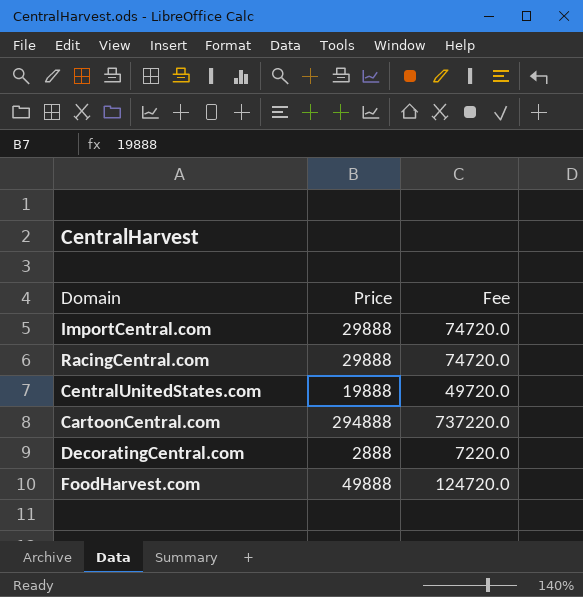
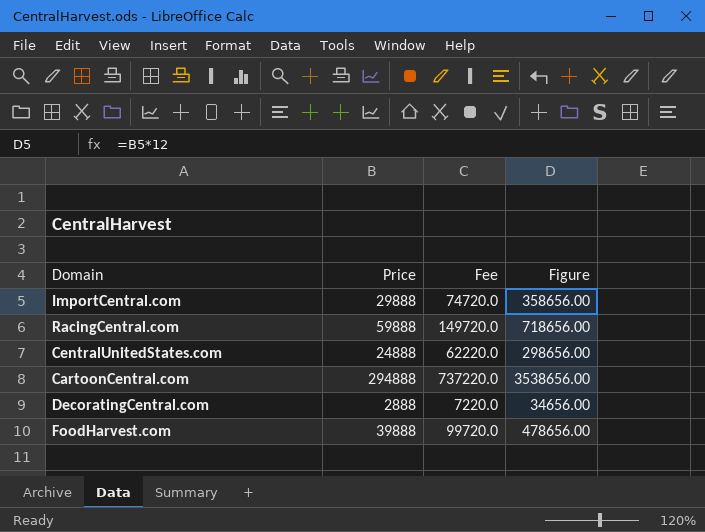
column Figure | formula: none -> [Price] * 12
RacingCentral.com | Price: 29888 -> 59888
RacingCentral.com | Fee: 74720.0 -> 149720.0
CentralUnitedStates.com | Price: 19888 -> 24888
CentralUnitedStates.com | Fee: 49720.0 -> 62220.0
FoodHarvest.com | Price: 49888 -> 39888
FoodHarvest.com | Fee: 124720.0 -> 99720.0

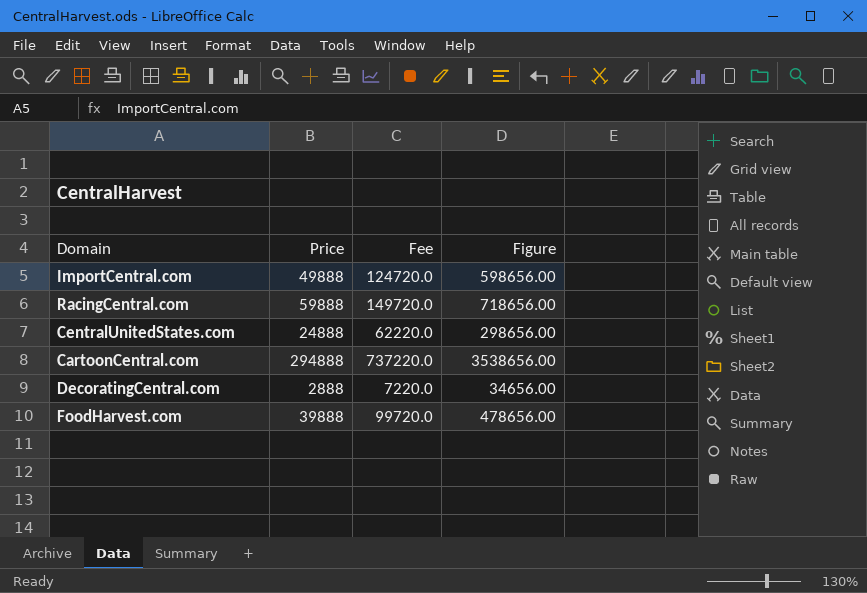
ImportCentral.com | Price: 29888 -> 49888
ImportCentral.com | Fee: 74720.0 -> 124720.0
ImportCentral.com | Figure: 358656.00 -> 598656.00

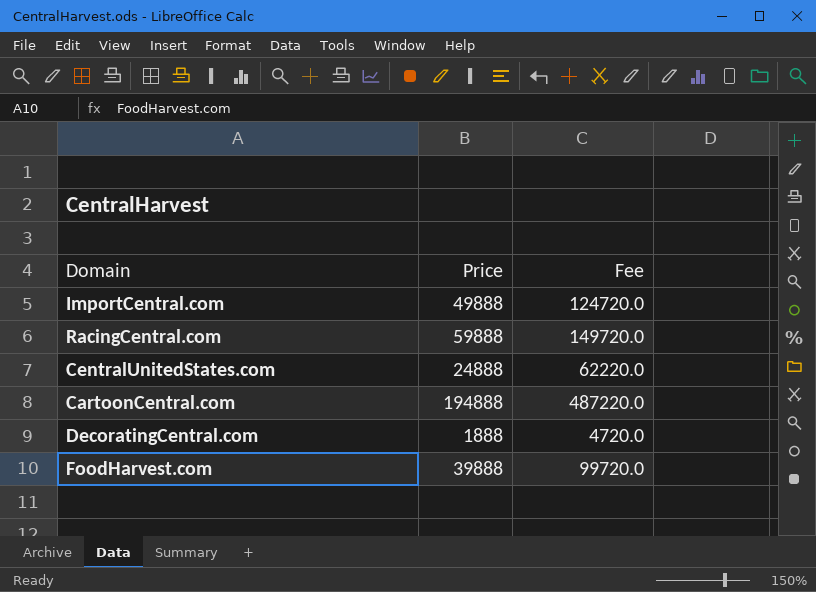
column Figure | formula: [Price] * 12 -> none
CartoonCentral.com | Price: 294888 -> 194888
CartoonCentral.com | Fee: 737220.0 -> 487220.0
DecoratingCentral.com | Price: 2888 -> 1888
DecoratingCentral.com | Fee: 7220.0 -> 4720.0

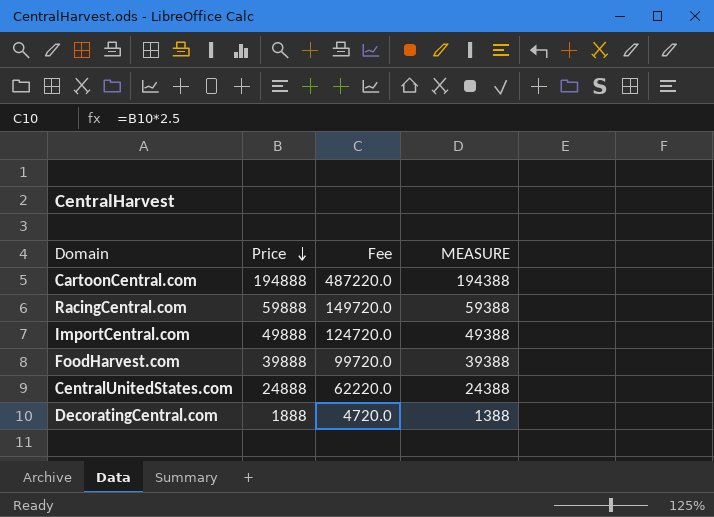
row order: none -> Price descending
column MEASURE | formula: none -> [Price] - 500

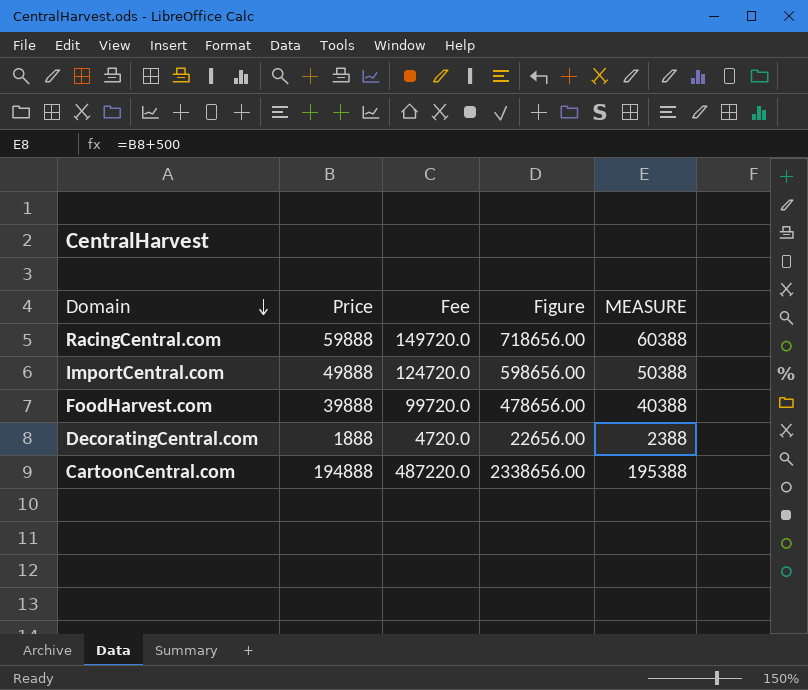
row order: Price descending -> Domain descending
column Figure | formula: none -> [Price] * 12
column MEASURE | formula: [Price] - 500 -> [Price] + 500
row CentralUnitedStates.com: 24888 | 62220.0 | 24388 -> none

